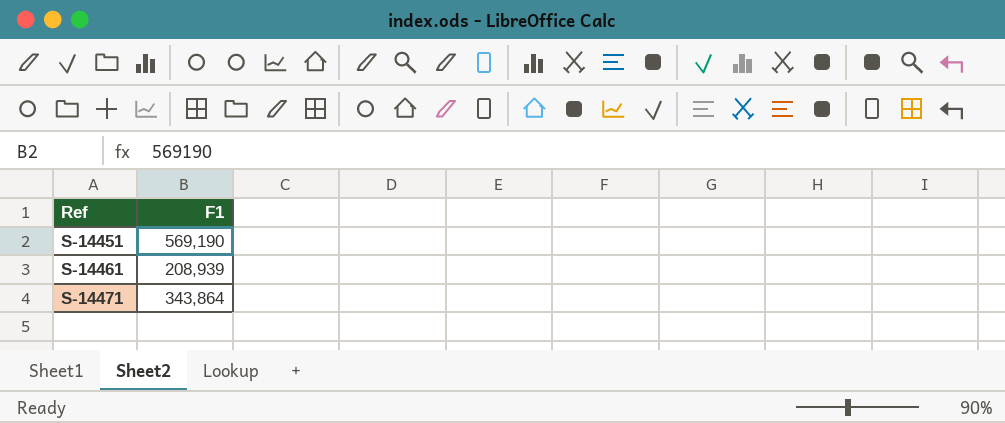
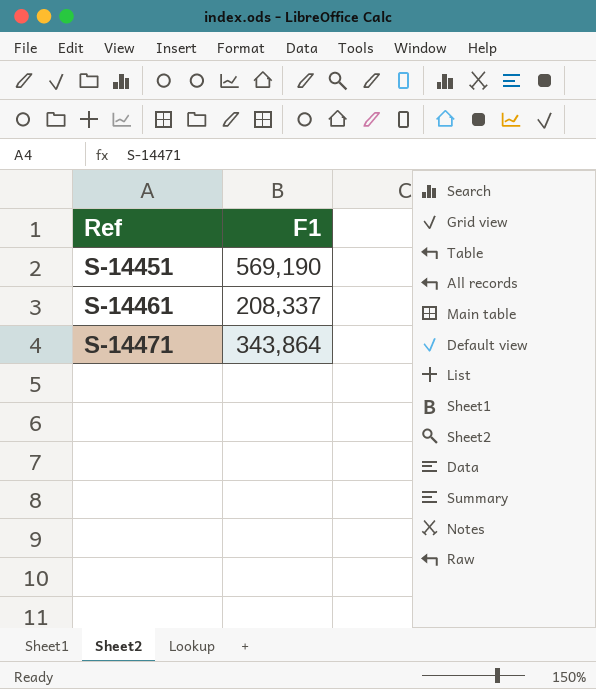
S-14461 | F1: 208,939 -> 208,337

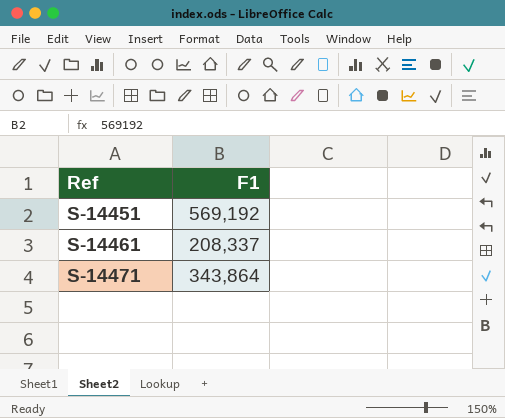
S-14451 | F1: 569,190 -> 569,192

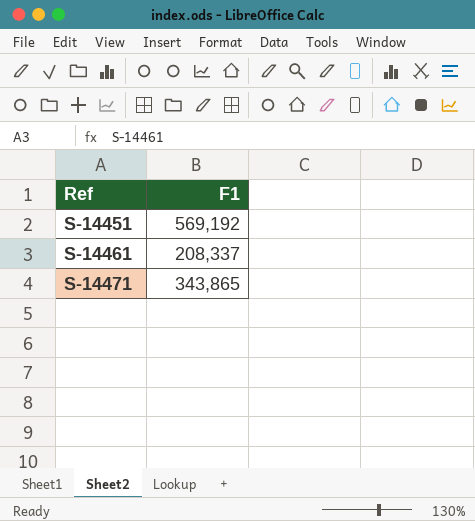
S-14471 | F1: 343,864 -> 343,865

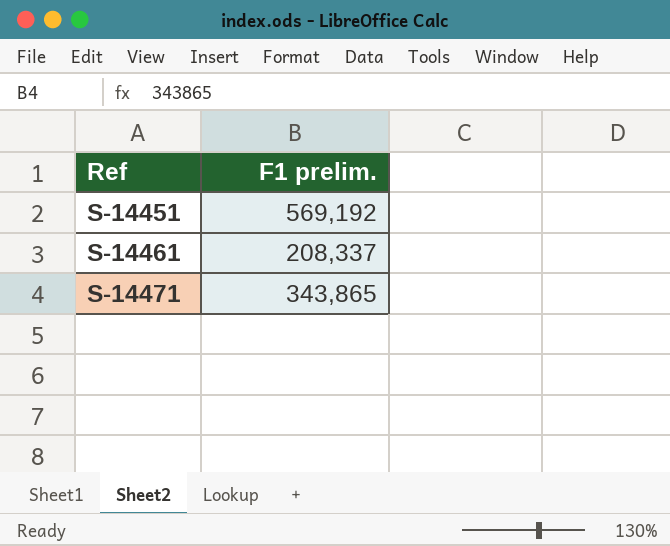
column name: F1 -> F1 prelim.

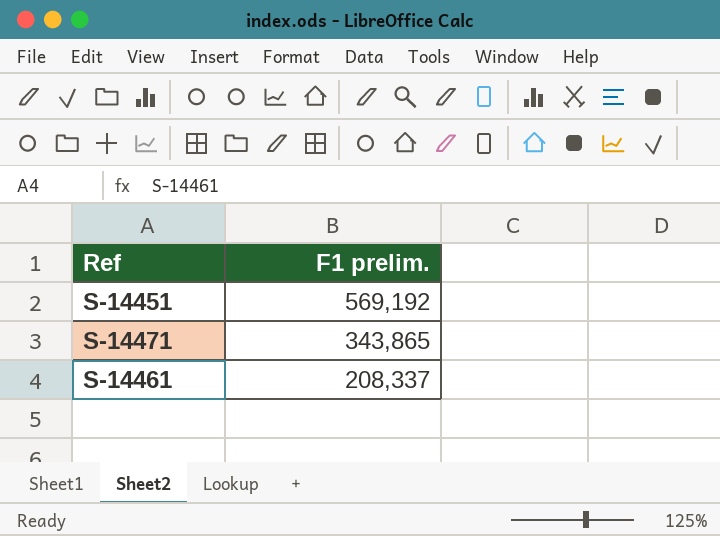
row order: Ref ascending -> F1 prelim. descending

